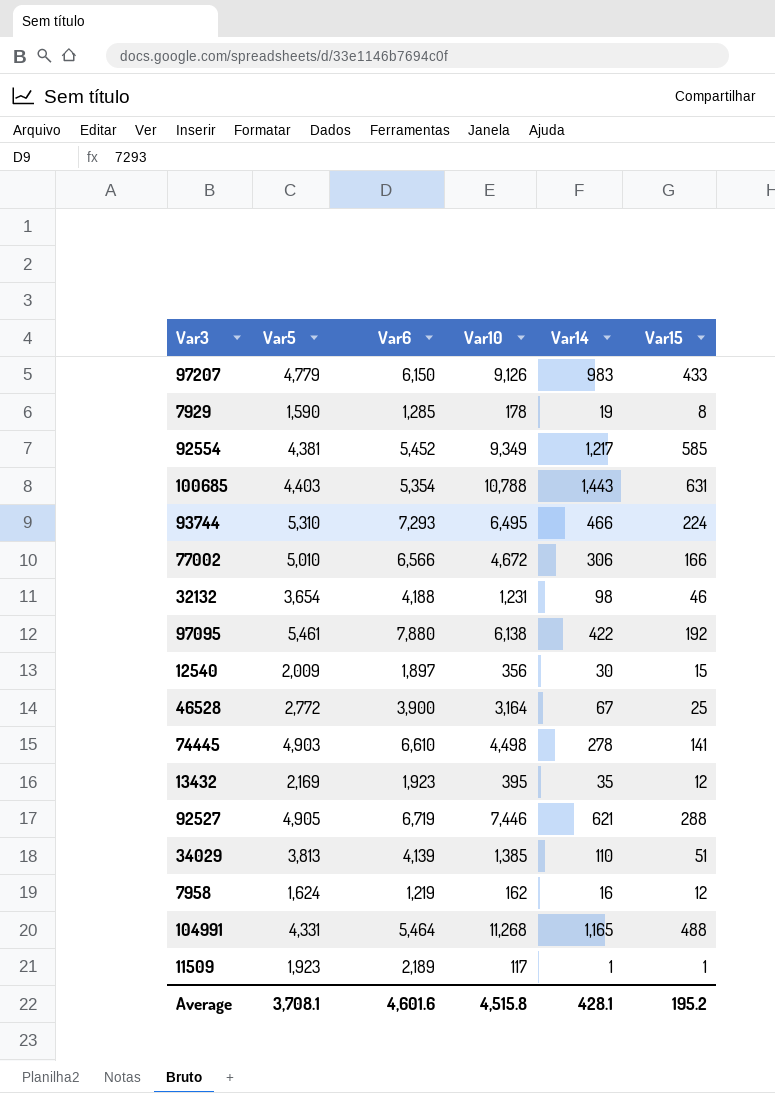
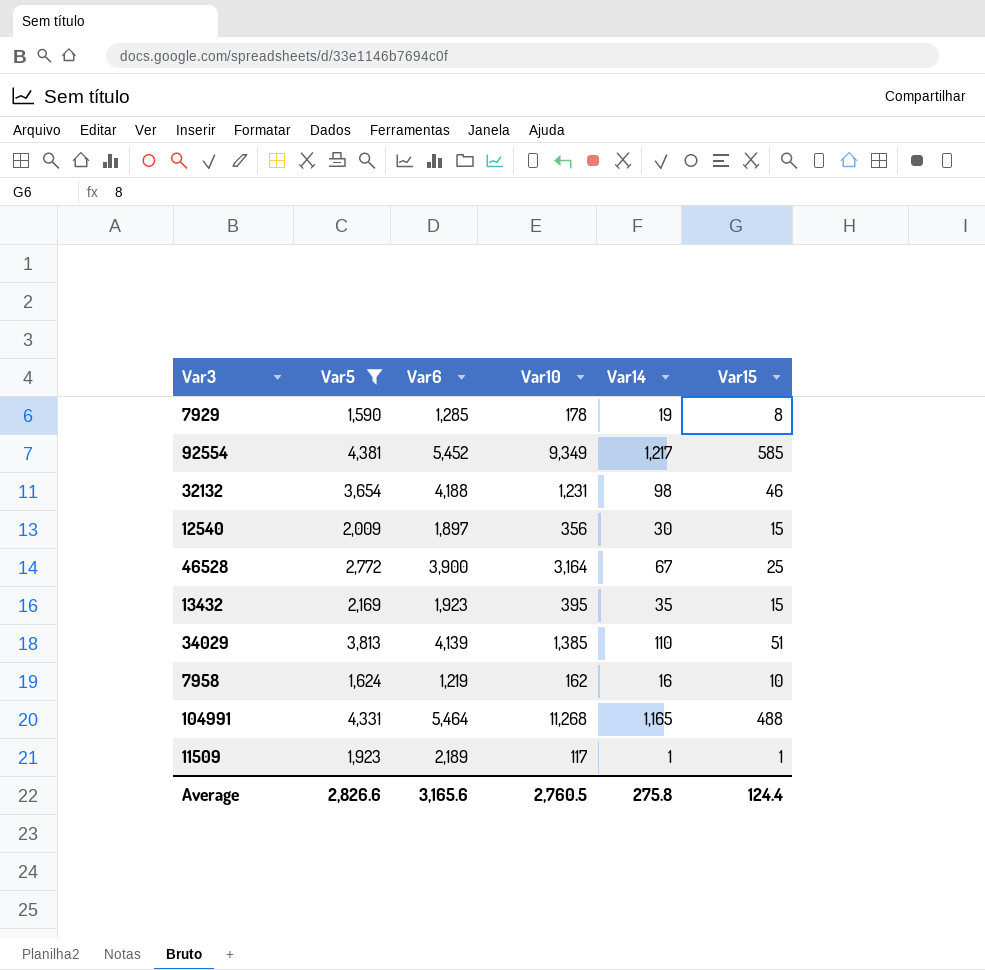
filter: none -> Var5 <= 4,381
13432 | Var15: 12 -> 15
7958 | Var15: 12 -> 10
Average | Var5: 3,708.1 -> 2,826.6
Average | Var6: 4,601.6 -> 3,165.6
Average | Var10: 4,515.8 -> 2,760.5
Average | Var14: 428.1 -> 275.8
Average | Var15: 195.2 -> 124.4

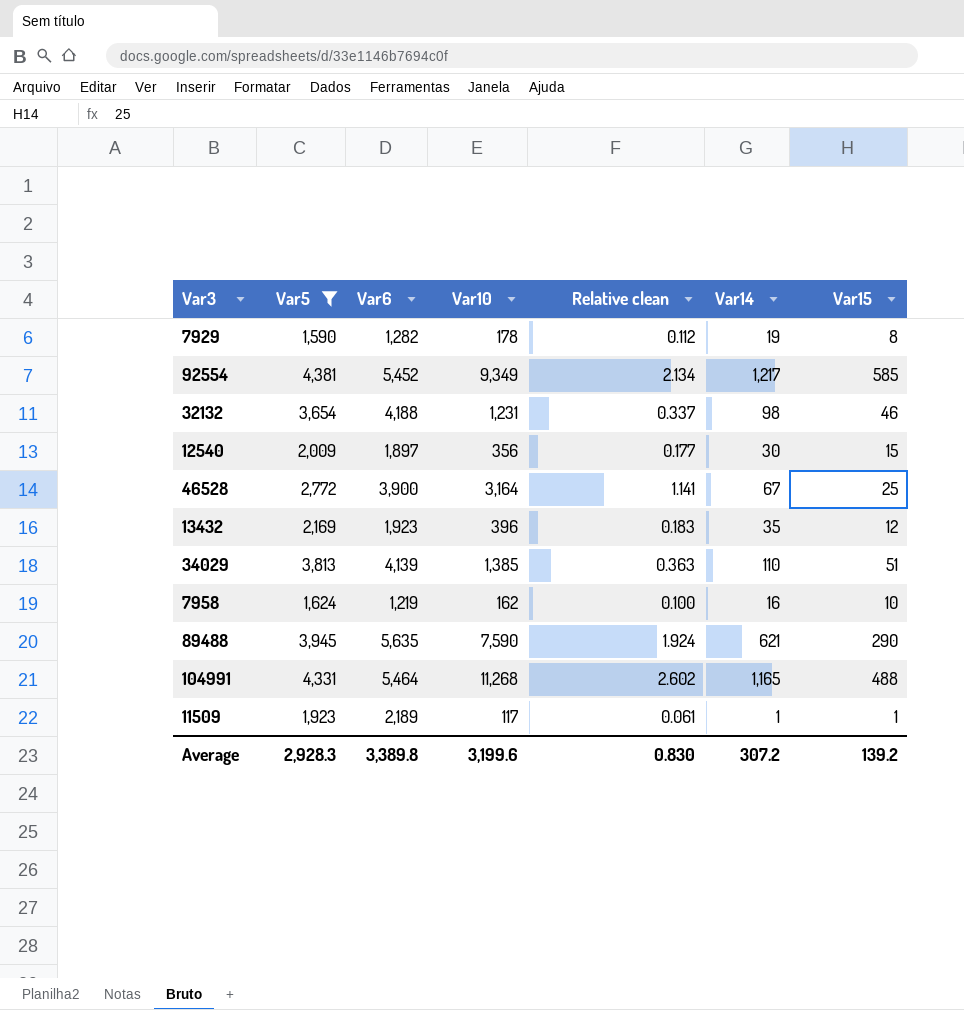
column Relative clean | formula: none -> [Var10] / [Var5]
7929 | Var6: 1,285 -> 1,282
13432 | Var10: 395 -> 396
13432 | Var15: 15 -> 12
row 89488: none -> 3,945 | 5,635 | 7,590 | 1.924 | 621 | 290
Average | Var5: 2,826.6 -> 2,928.3
Average | Var6: 3,165.6 -> 3,389.8
Average | Var10: 2,760.5 -> 3,199.6
Average | Var14: 275.8 -> 307.2
Average | Var15: 124.4 -> 139.2

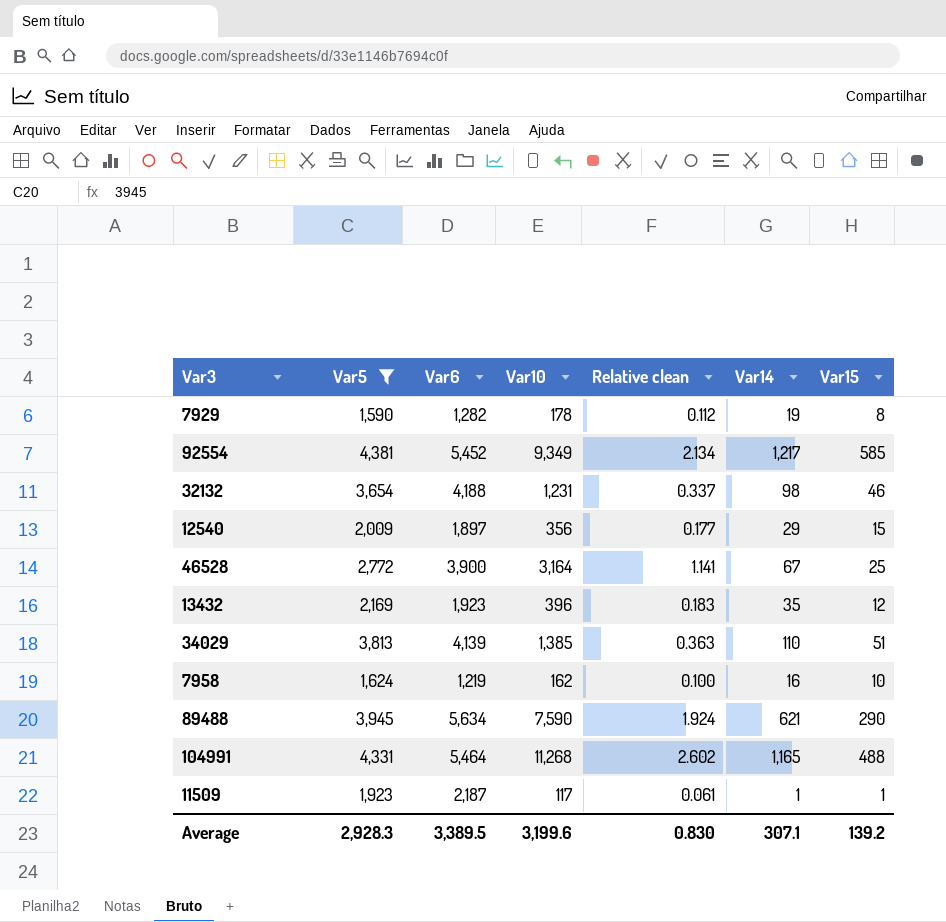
12540 | Var14: 30 -> 29
89488 | Var6: 5,635 -> 5,634
11509 | Var6: 2,189 -> 2,187
Average | Var6: 3,389.8 -> 3,389.5
Average | Var14: 307.2 -> 307.1

